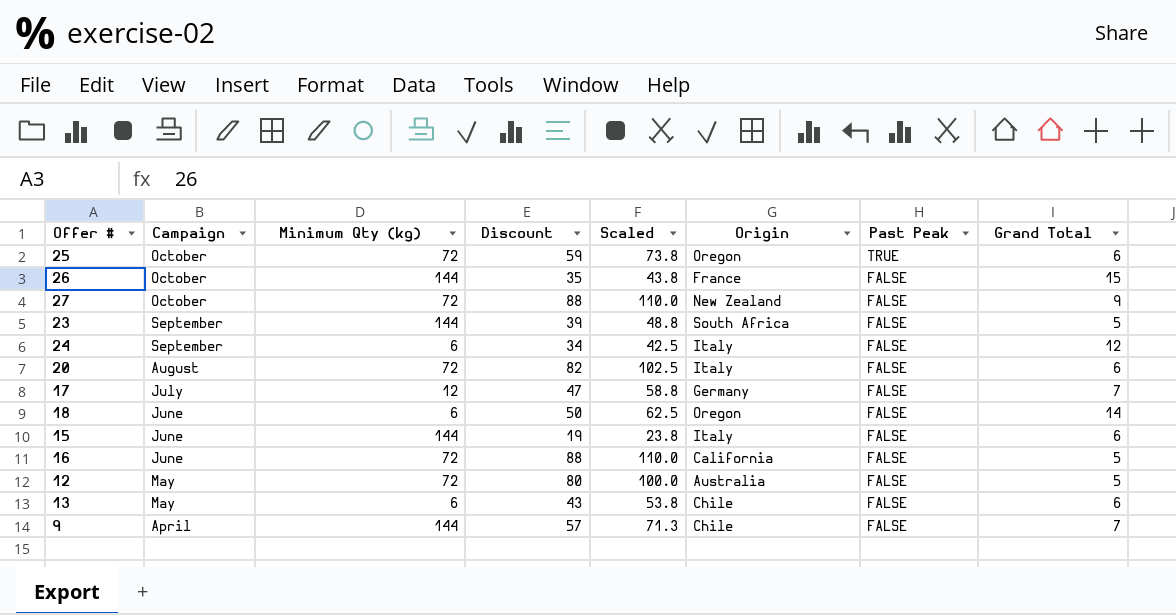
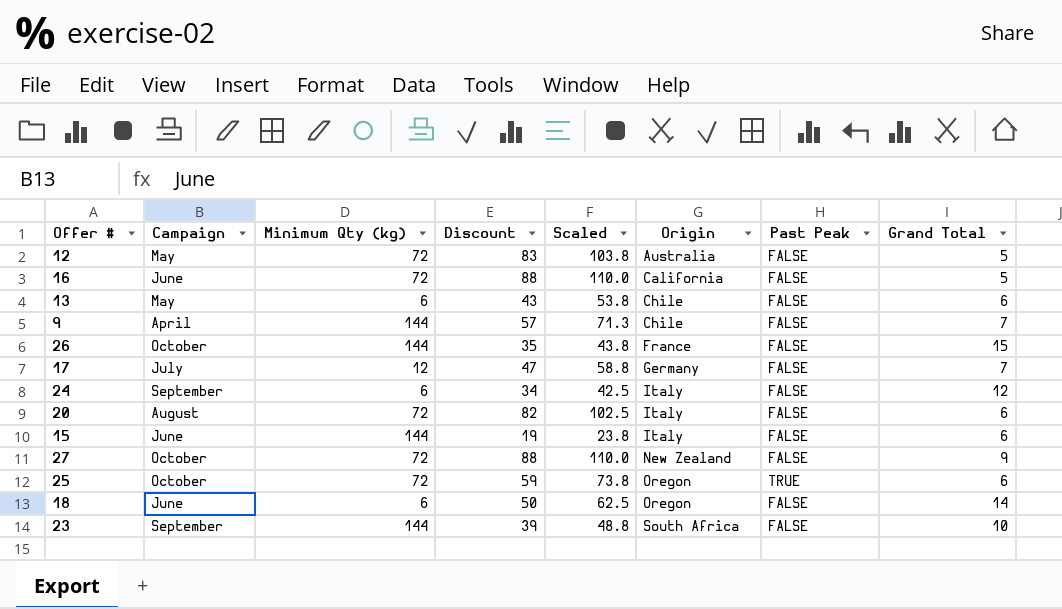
row order: Campaign descending -> Origin ascending
12 | Discount: 80 -> 83
12 | Scaled: 100.0 -> 103.8
23 | Grand Total: 5 -> 10

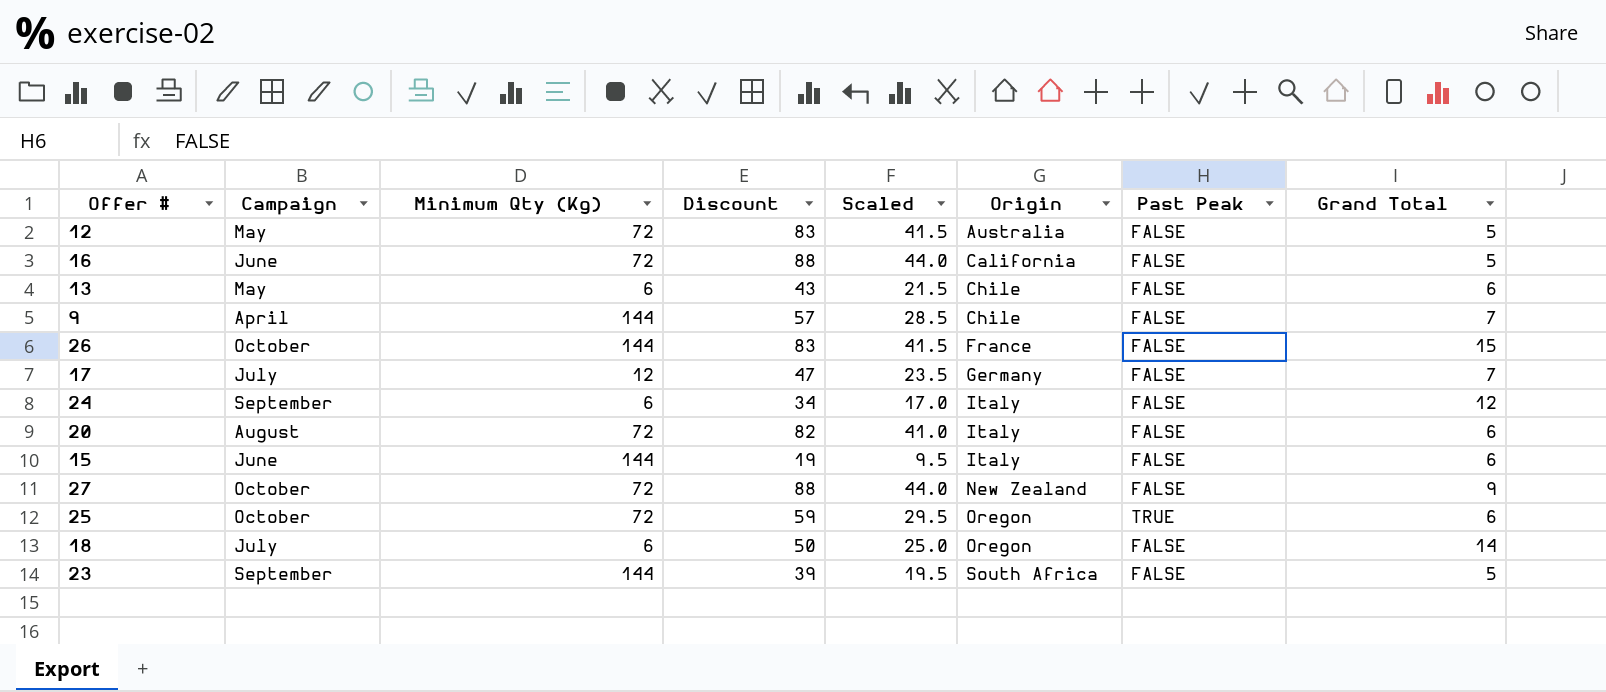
column name: Minimum Qty (kg) -> Minimum Qty (Kg)
column Scaled | formula: [Discount] * 1.25 -> [Discount] * 0.5
26 | Discount: 35 -> 83
18 | Campaign: June -> July
23 | Grand Total: 10 -> 5

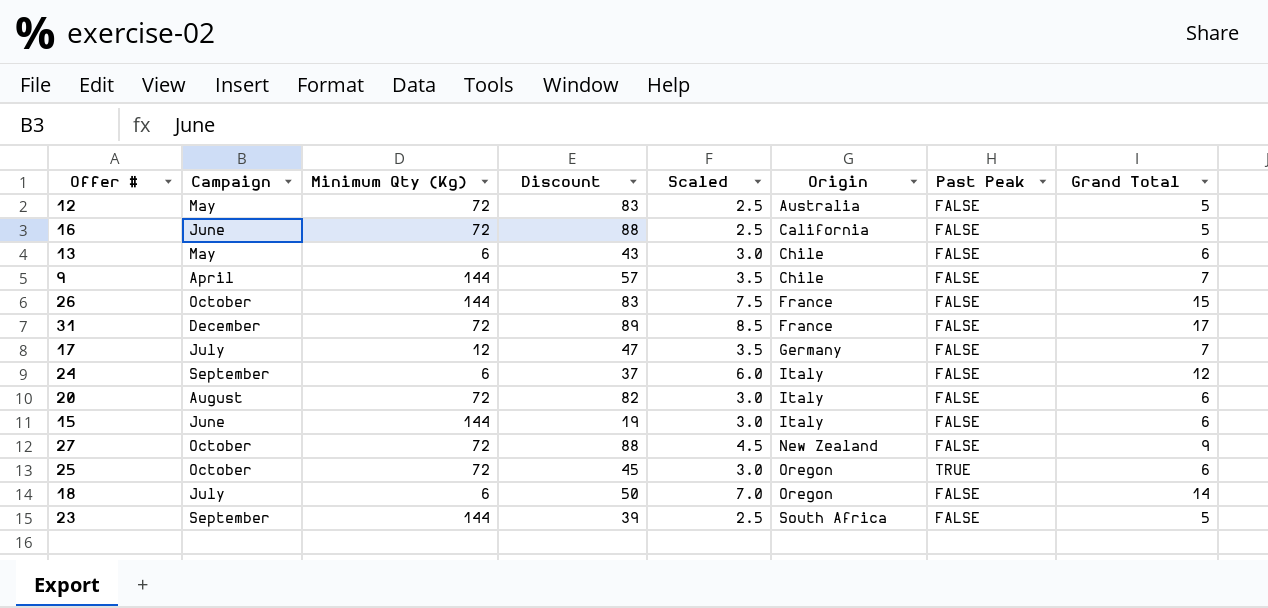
column Scaled | formula: [Discount] * 0.5 -> [Grand Total] * 0.5
row 31: none -> December | 72 | 89 | 8.5 | France | FALSE | 17
24 | Discount: 34 -> 37
25 | Discount: 59 -> 45

